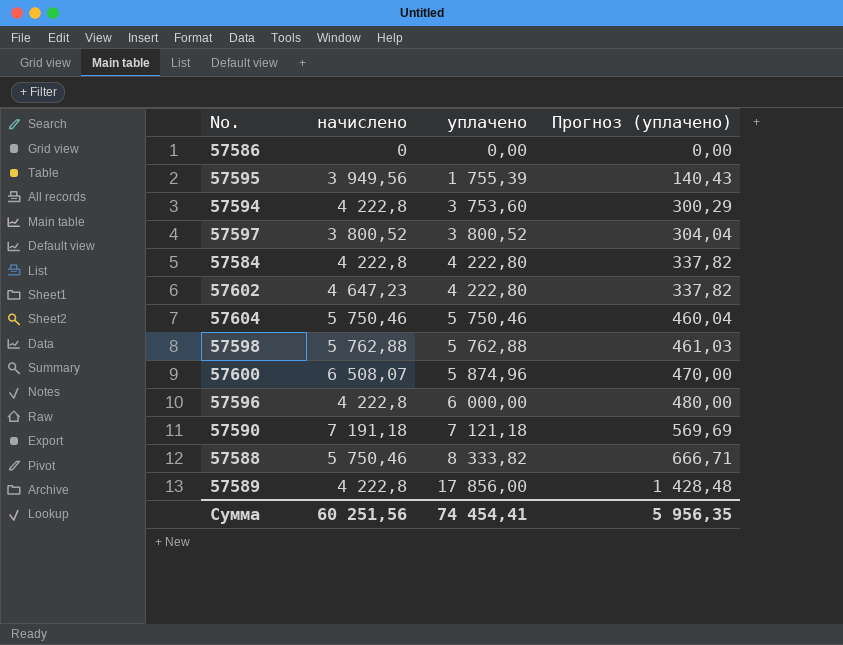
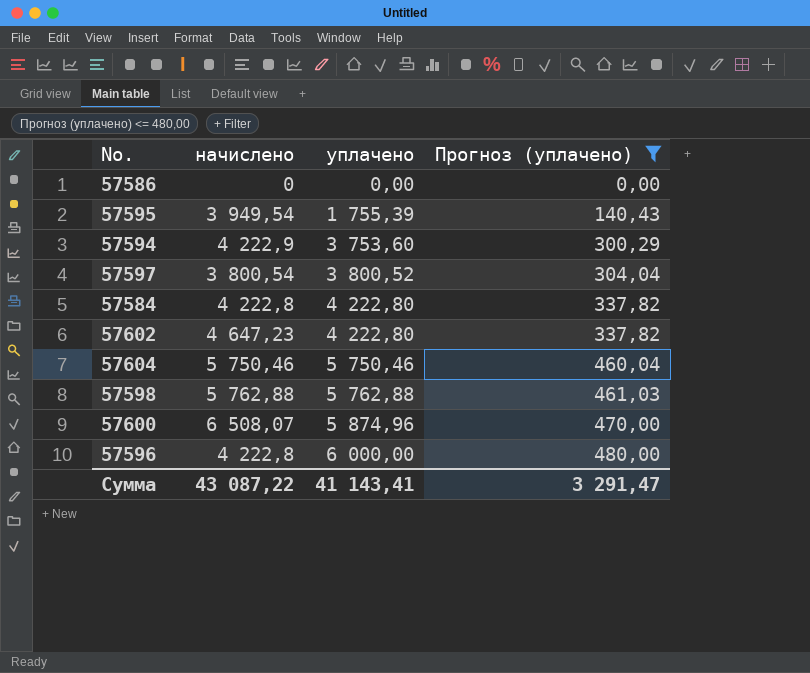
filter: none -> Прогноз (уплачено) <= 480,00
57595 | начислено: 3 949,56 -> 3 949,54
57594 | начислено: 4 222,8 -> 4 222,9
57597 | начислено: 3 800,52 -> 3 800,54
Сумма | начислено: 60 251,56 -> 43 087,22
Сумма | уплачено: 74 454,41 -> 41 143,41
Сумма | Прогноз (уплачено): 5 956,35 -> 3 291,47

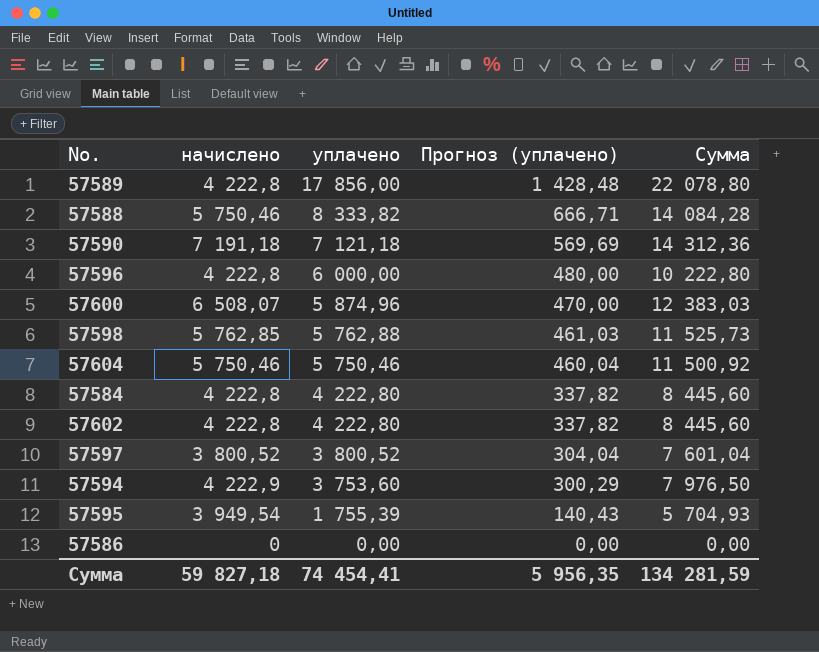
filter: Прогноз (уплачено) <= 480,00 -> none
row order: уплачено ascending -> уплачено descending
column Сумма | formula: none -> [начислено] + [уплачено]
57598 | начислено: 5 762,88 -> 5 762,85
57602 | начислено: 4 647,23 -> 4 222,8
57597 | начислено: 3 800,54 -> 3 800,52
Сумма | начислено: 43 087,22 -> 59 827,18
Сумма | уплачено: 41 143,41 -> 74 454,41
Сумма | Прогноз (уплачено): 3 291,47 -> 5 956,35

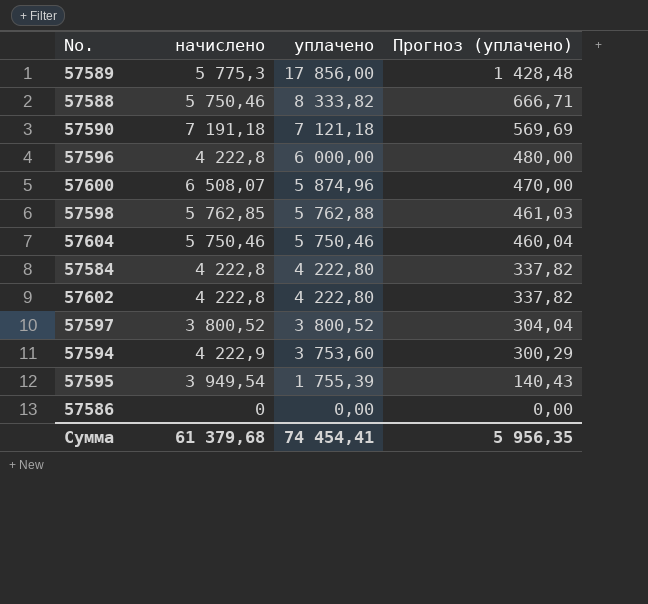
column Сумма | formula: [начислено] + [уплачено] -> none
57589 | начислено: 4 222,8 -> 5 775,3
Сумма | начислено: 59 827,18 -> 61 379,68

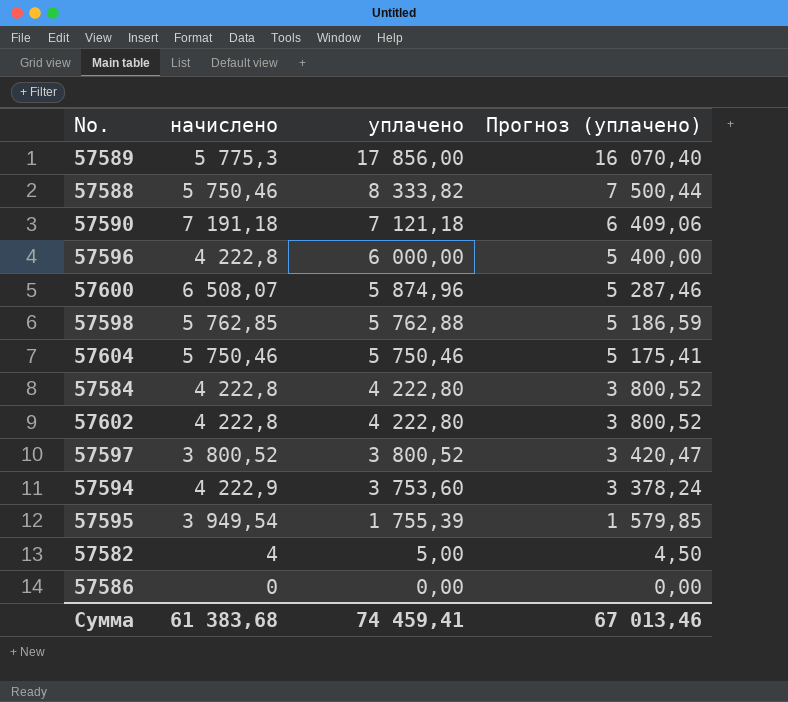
column Прогноз (уплачено) | formula: [уплачено] * 0,08 -> [уплачено] * 0,9
row 57582: none -> 4 | 5,00 | 4,50
Сумма | начислено: 61 379,68 -> 61 383,68
Сумма | уплачено: 74 454,41 -> 74 459,41
Сумма | Прогноз (уплачено): 5 956,35 -> 67 013,46

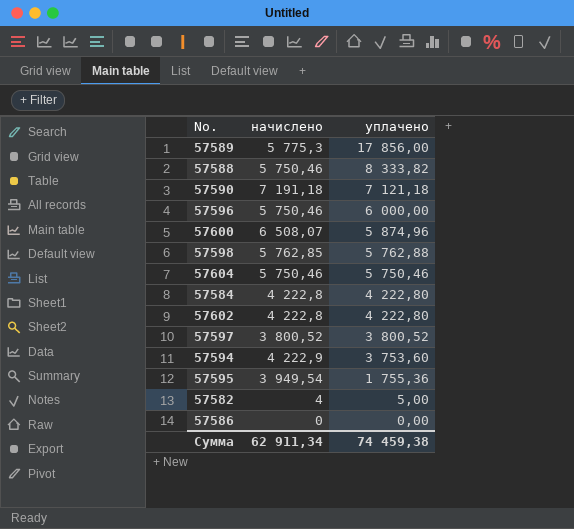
column Прогноз (уплачено) | formula: [уплачено] * 0,9 -> none
57596 | начислено: 4 222,8 -> 5 750,46
57595 | уплачено: 1 755,39 -> 1 755,36
Сумма | начислено: 61 383,68 -> 62 911,34
Сумма | уплачено: 74 459,41 -> 74 459,38

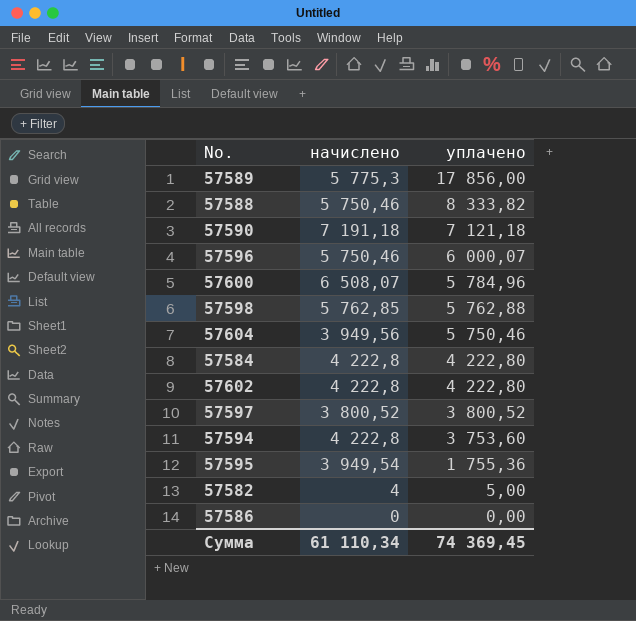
57596 | уплачено: 6 000,00 -> 6 000,07
57600 | уплачено: 5 874,96 -> 5 784,96
57604 | начислено: 5 750,46 -> 3 949,56
57594 | начислено: 4 222,9 -> 4 222,8
Сумма | начислено: 62 911,34 -> 61 110,34
Сумма | уплачено: 74 459,38 -> 74 369,45

